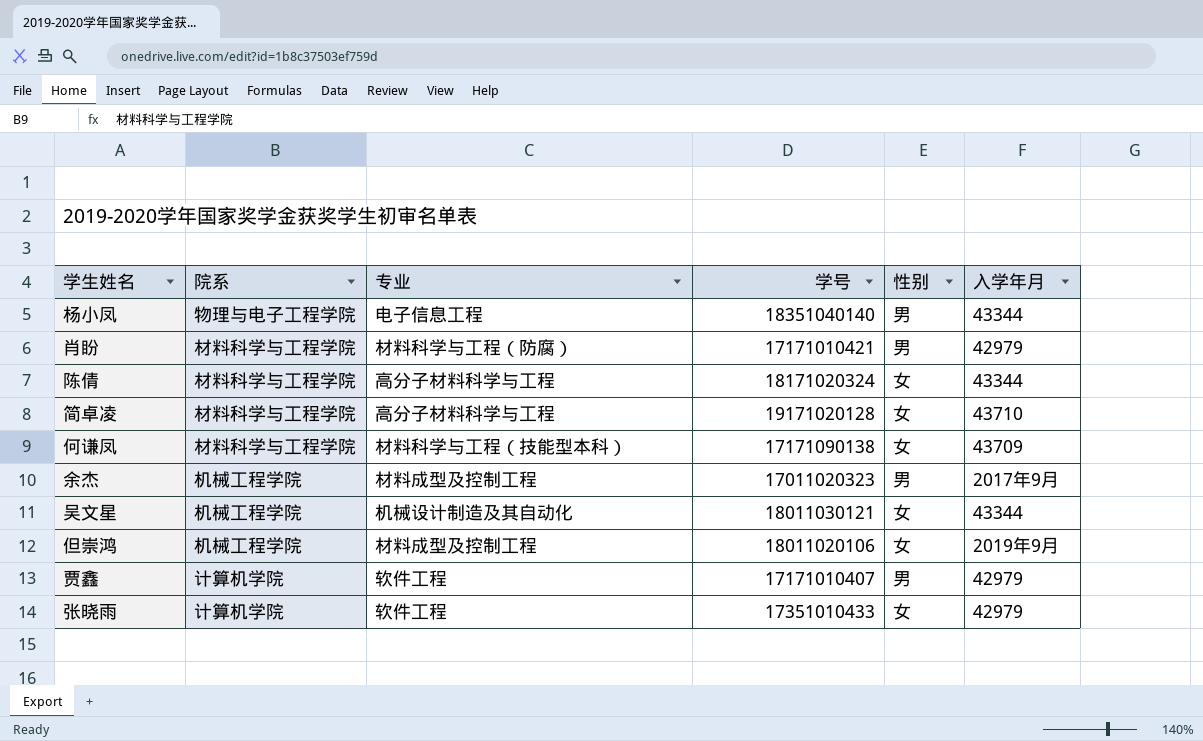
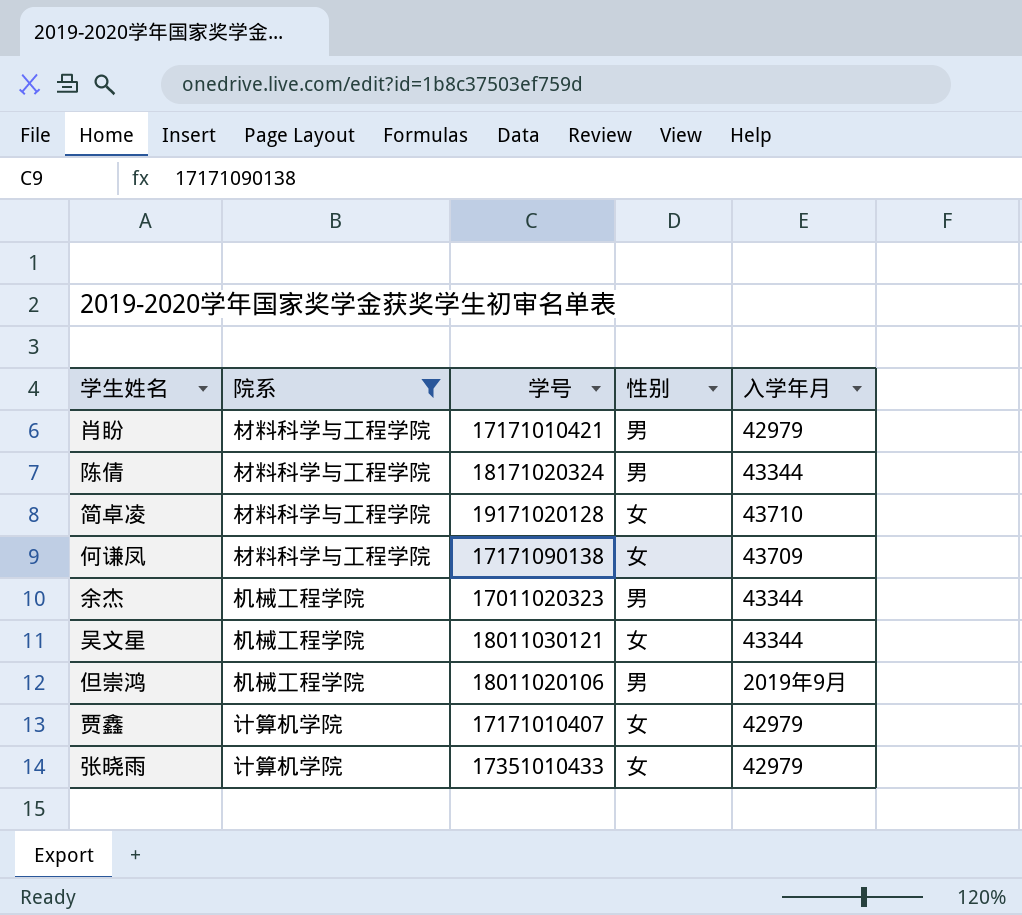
filter: none -> 院系 != 物理与电子工程学院
column 专业 | position: 3 -> none
陈倩 | 性别: 女 -> 男
余杰 | 入学年月: 2017年9月 -> 43344
但崇鸿 | 性别: 女 -> 男
贾鑫 | 性别: 男 -> 女

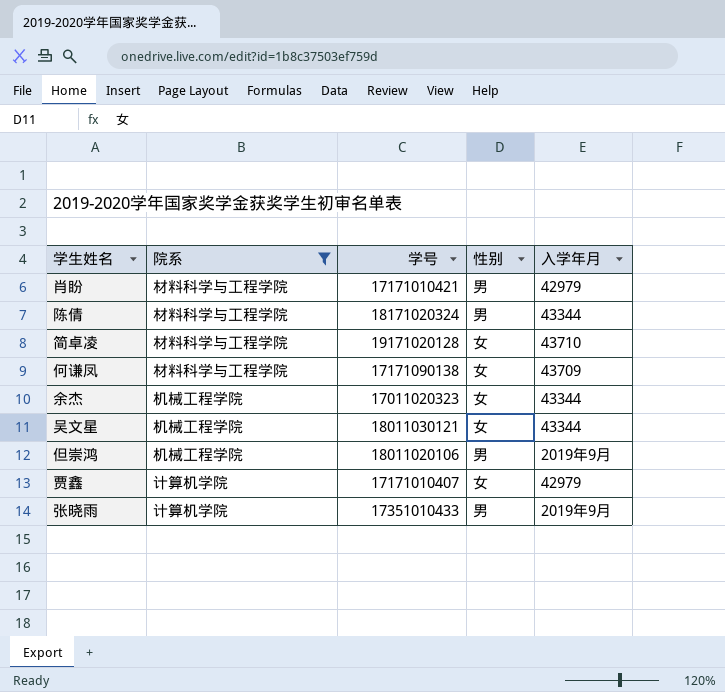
余杰 | 性别: 男 -> 女
张晓雨 | 性别: 女 -> 男
张晓雨 | 入学年月: 42979 -> 2019年9月

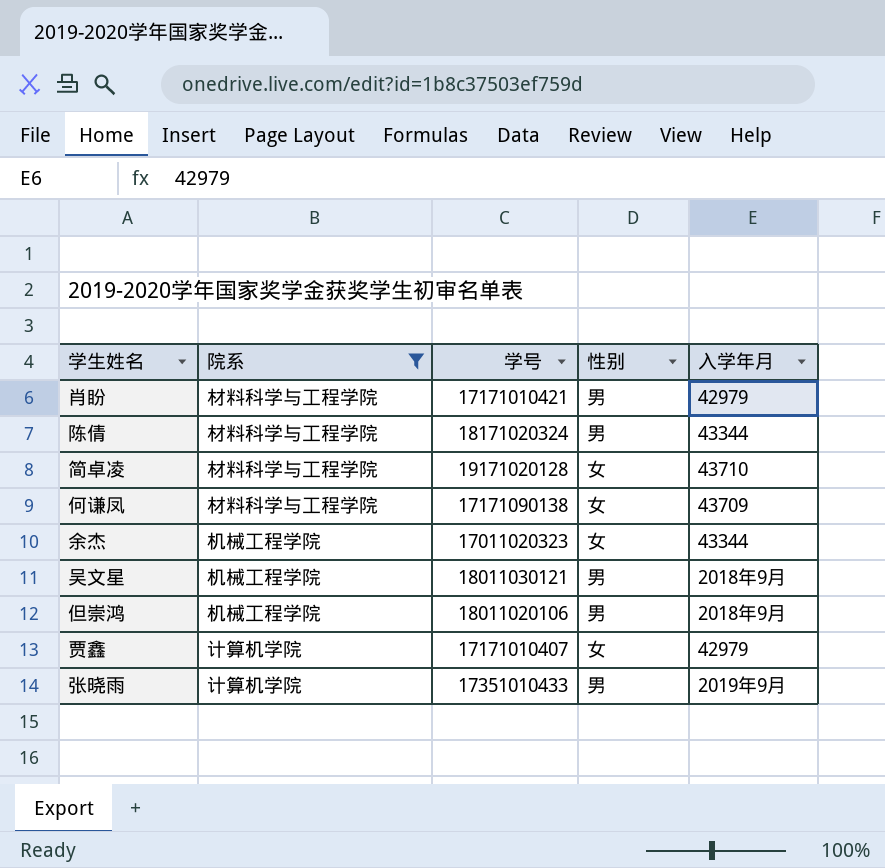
吴文星 | 性别: 女 -> 男
吴文星 | 入学年月: 43344 -> 2018年9月
但崇鸿 | 入学年月: 2019年9月 -> 2018年9月

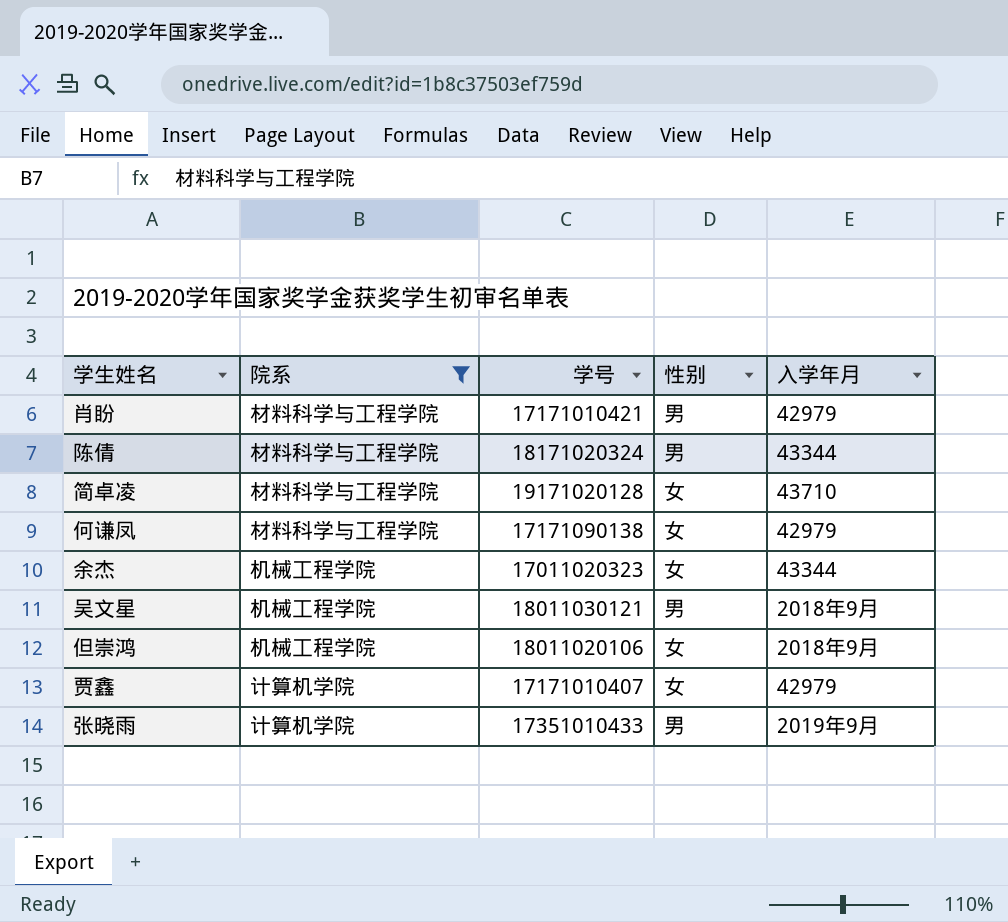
何谦凤 | 入学年月: 43709 -> 42979
但崇鸿 | 性别: 男 -> 女

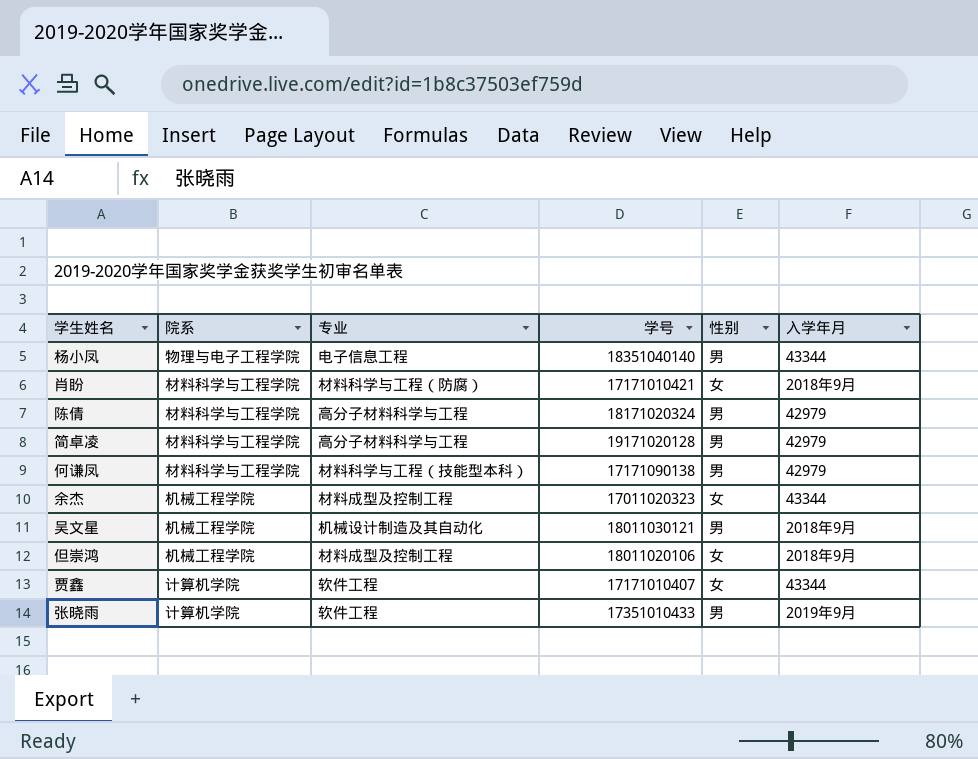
filter: 院系 != 物理与电子工程学院 -> none
column 专业 | position: none -> 3
肖盼 | 性别: 男 -> 女
肖盼 | 入学年月: 42979 -> 2018年9月
陈倩 | 入学年月: 43344 -> 42979
简卓凌 | 性别: 女 -> 男
简卓凌 | 入学年月: 43710 -> 42979
何谦凤 | 性别: 女 -> 男
贾鑫 | 入学年月: 42979 -> 43344

